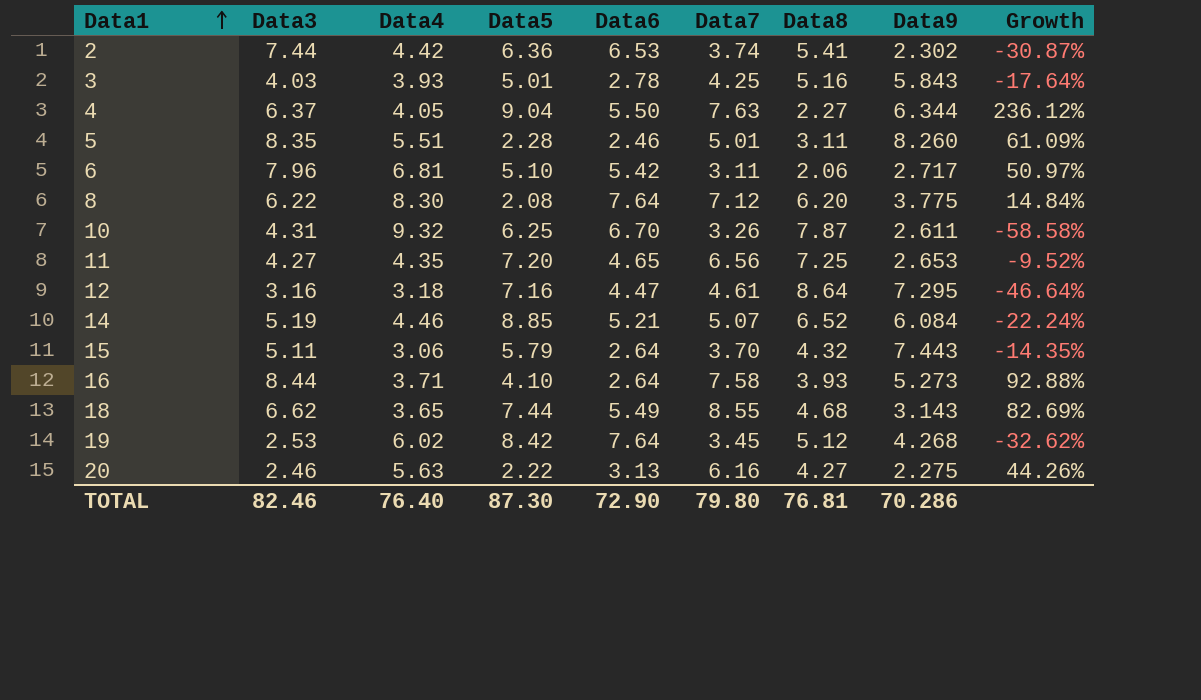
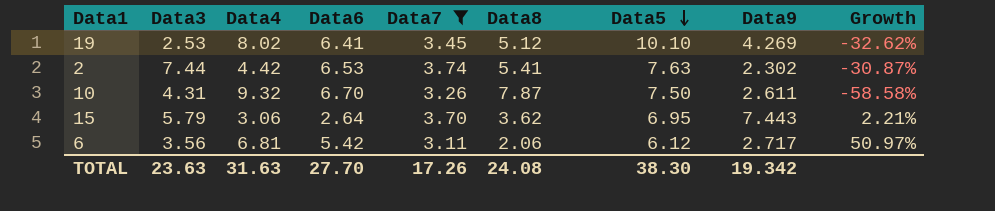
filter: none -> Data7 <= 3.74
row order: Data1 ascending -> Data5 descending
column Data5 | position: 4 -> 7
19 | Data4: 6.02 -> 8.02
19 | Data6: 7.64 -> 6.41
19 | Data5: 8.42 -> 10.10
19 | Data9: 4.268 -> 4.269
2 | Data5: 6.36 -> 7.63
10 | Data5: 6.25 -> 7.50
15 | Data3: 5.11 -> 5.79
15 | Data8: 4.32 -> 3.62
15 | Data5: 5.79 -> 6.95
15 | Growth: -14.35% -> 2.21%
6 | Data3: 7.96 -> 3.56
6 | Data5: 5.10 -> 6.12
TOTAL | Data3: 82.46 -> 23.63
TOTAL | Data4: 76.40 -> 31.63
TOTAL | Data6: 72.90 -> 27.70
TOTAL | Data7: 79.80 -> 17.26
TOTAL | Data8: 76.81 -> 24.08
TOTAL | Data5: 87.30 -> 38.30
TOTAL | Data9: 70.286 -> 19.342

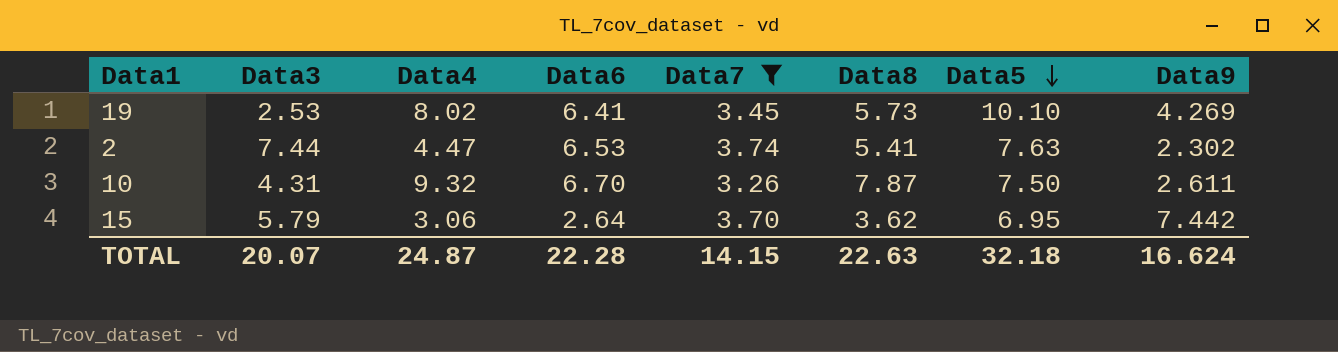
column Growth | formula: ([Data7] - [Data8]) / [Data8] -> none
row 6: 3.56 | 6.81 | 5.42 | 3.11 | 2.06 | 6.12 | 2.717 | 50.97% -> none
19 | Data8: 5.12 -> 5.73
2 | Data4: 4.42 -> 4.47
15 | Data9: 7.443 -> 7.442
TOTAL | Data3: 23.63 -> 20.07
TOTAL | Data4: 31.63 -> 24.87
TOTAL | Data6: 27.70 -> 22.28
TOTAL | Data7: 17.26 -> 14.15
TOTAL | Data8: 24.08 -> 22.63
TOTAL | Data5: 38.30 -> 32.18
TOTAL | Data9: 19.342 -> 16.624

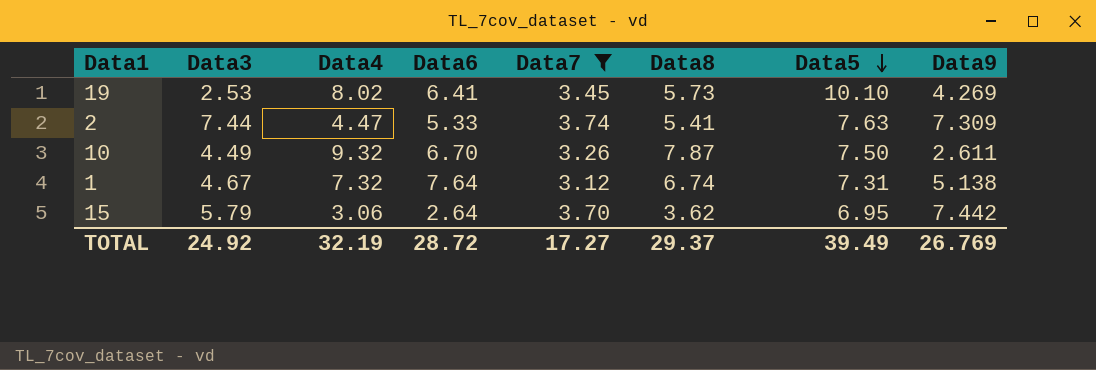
2 | Data6: 6.53 -> 5.33
2 | Data9: 2.302 -> 7.309
10 | Data3: 4.31 -> 4.49
row 1: none -> 4.67 | 7.32 | 7.64 | 3.12 | 6.74 | 7.31 | 5.138
TOTAL | Data3: 20.07 -> 24.92
TOTAL | Data4: 24.87 -> 32.19
TOTAL | Data6: 22.28 -> 28.72
TOTAL | Data7: 14.15 -> 17.27
TOTAL | Data8: 22.63 -> 29.37
TOTAL | Data5: 32.18 -> 39.49
TOTAL | Data9: 16.624 -> 26.769

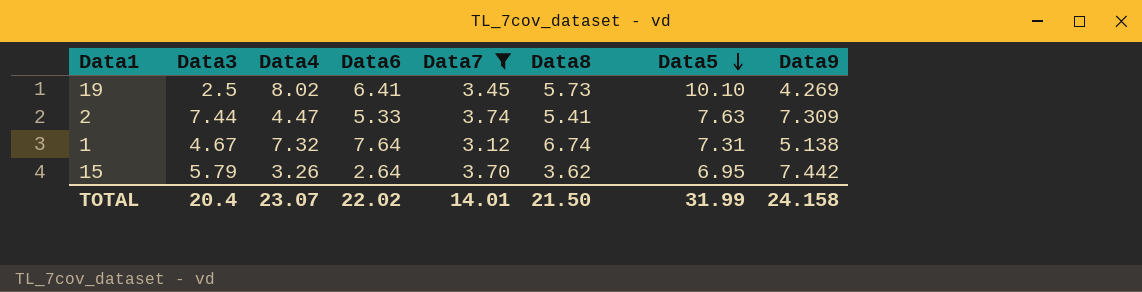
row 10: 4.49 | 9.32 | 6.70 | 3.26 | 7.87 | 7.50 | 2.611 -> none
19 | Data3: 2.53 -> 2.5
15 | Data4: 3.06 -> 3.26
TOTAL | Data3: 24.92 -> 20.4
TOTAL | Data4: 32.19 -> 23.07
TOTAL | Data6: 28.72 -> 22.02
TOTAL | Data7: 17.27 -> 14.01
TOTAL | Data8: 29.37 -> 21.50
TOTAL | Data5: 39.49 -> 31.99
TOTAL | Data9: 26.769 -> 24.158

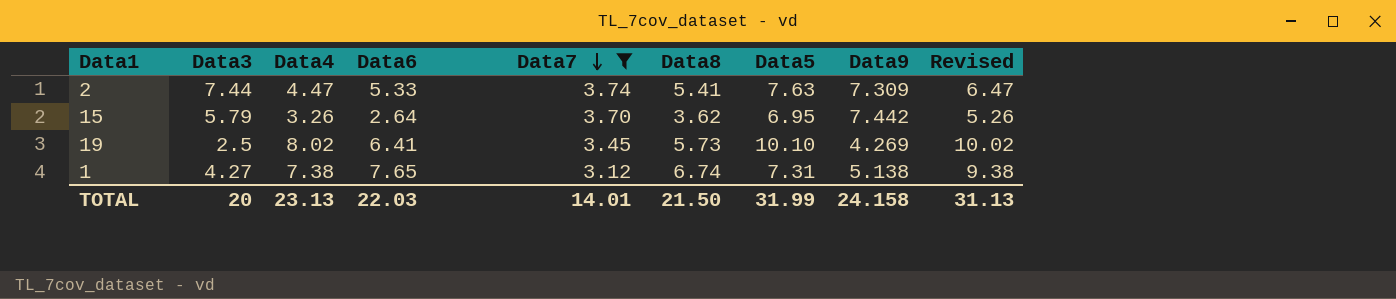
row order: Data5 descending -> Data7 descending
column Revised | formula: none -> [Data4] + 2
1 | Data3: 4.67 -> 4.27
1 | Data4: 7.32 -> 7.38
1 | Data6: 7.64 -> 7.65
TOTAL | Data3: 20.4 -> 20
TOTAL | Data4: 23.07 -> 23.13
TOTAL | Data6: 22.02 -> 22.03

